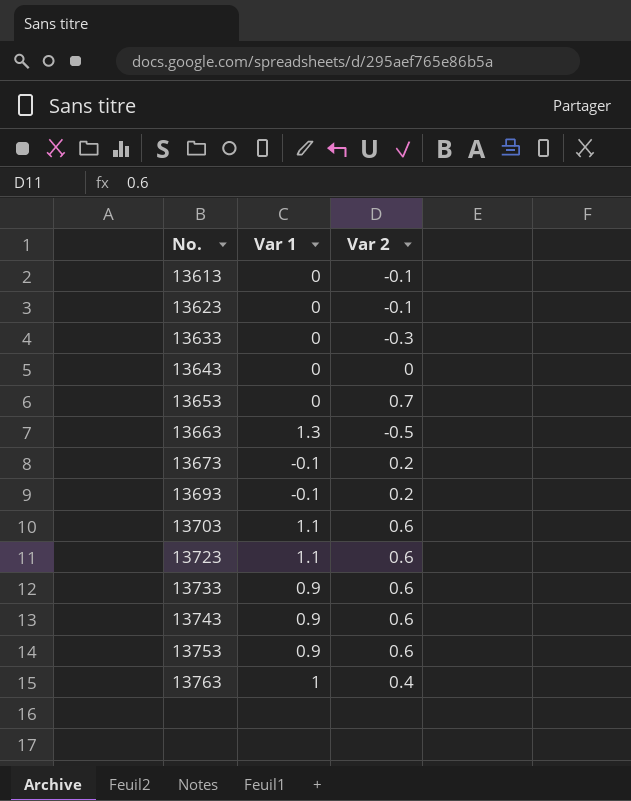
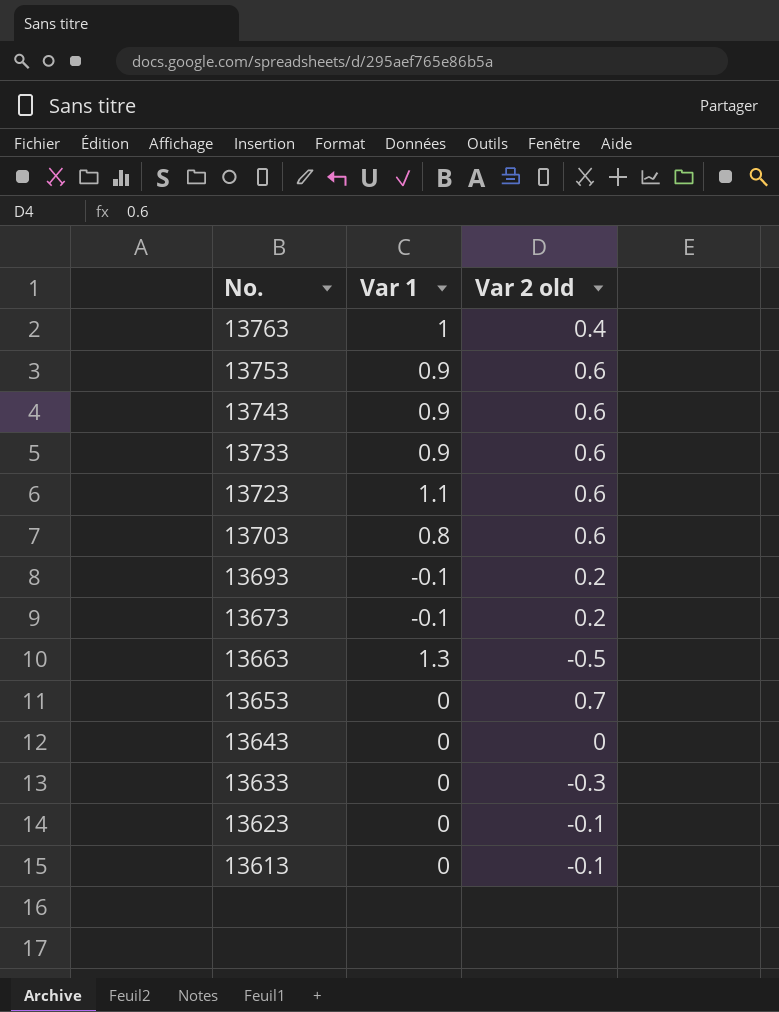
row order: No. ascending -> No. descending
column name: Var 2 -> Var 2 old
13703 | Var 1: 1.1 -> 0.8

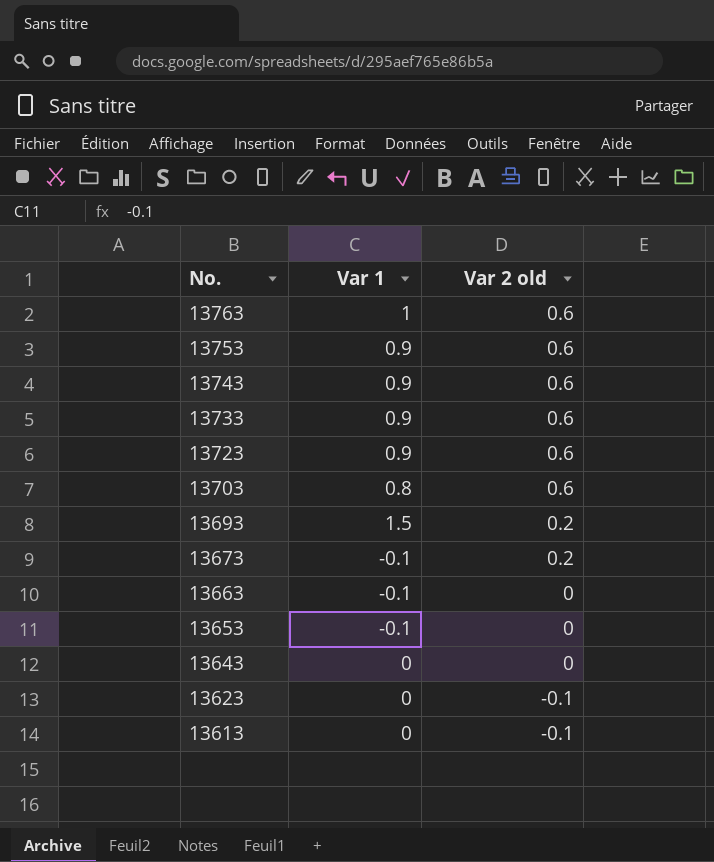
row 13633: 0 | -0.3 -> none
13763 | Var 2 old: 0.4 -> 0.6
13723 | Var 1: 1.1 -> 0.9
13693 | Var 1: -0.1 -> 1.5
13663 | Var 1: 1.3 -> -0.1
13663 | Var 2 old: -0.5 -> 0
13653 | Var 1: 0 -> -0.1
13653 | Var 2 old: 0.7 -> 0

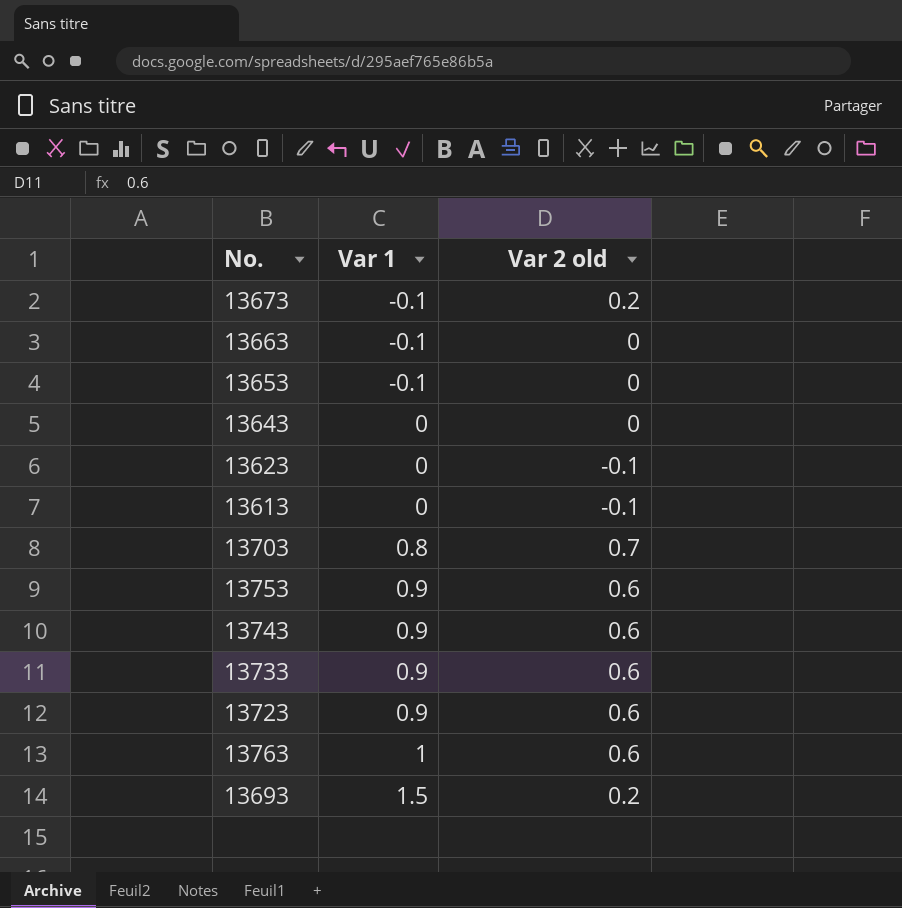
row order: No. descending -> Var 1 ascending
13703 | Var 2 old: 0.6 -> 0.7

